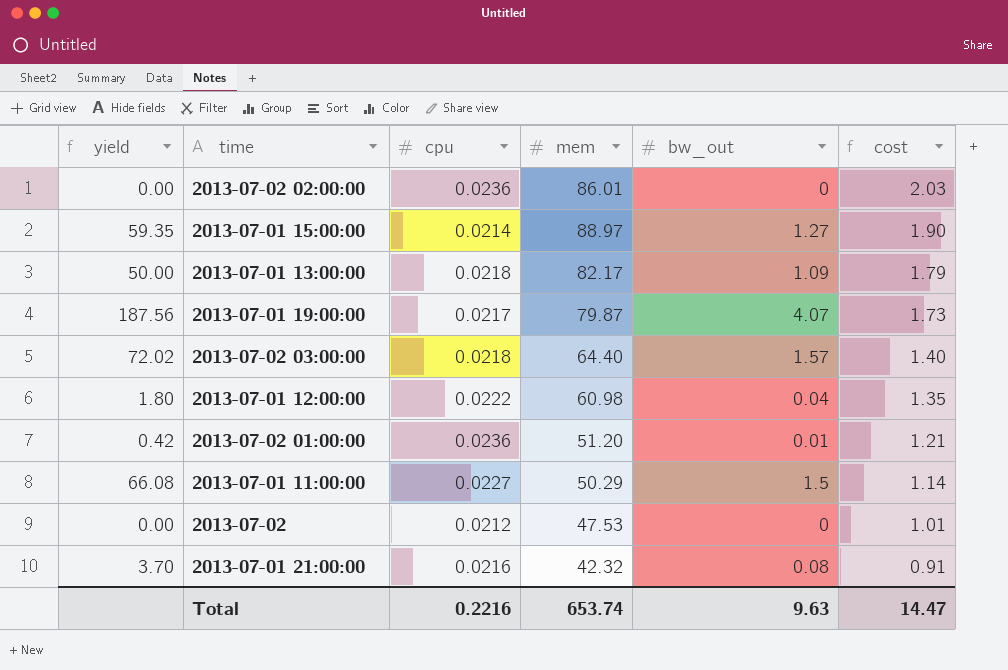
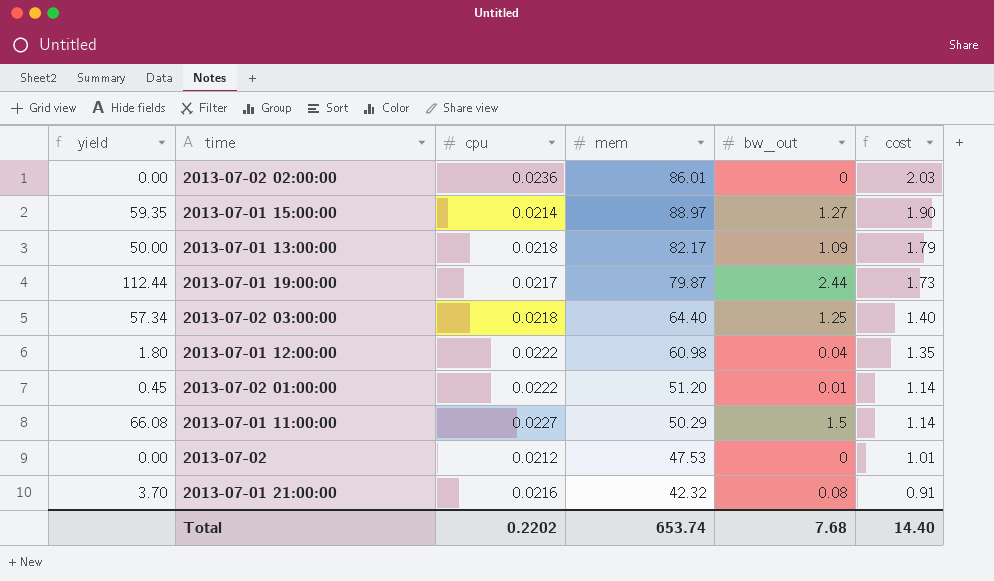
2013-07-01 19:00:00 | yield: 187.56 -> 112.44
2013-07-01 19:00:00 | bw_out: 4.07 -> 2.44
2013-07-02 03:00:00 | yield: 72.02 -> 57.34
2013-07-02 03:00:00 | bw_out: 1.57 -> 1.25
2013-07-02 01:00:00 | yield: 0.42 -> 0.45
2013-07-02 01:00:00 | cpu: 0.0236 -> 0.0222
2013-07-02 01:00:00 | cost: 1.21 -> 1.14
Total | cpu: 0.2216 -> 0.2202
Total | bw_out: 9.63 -> 7.68
Total | cost: 14.47 -> 14.40

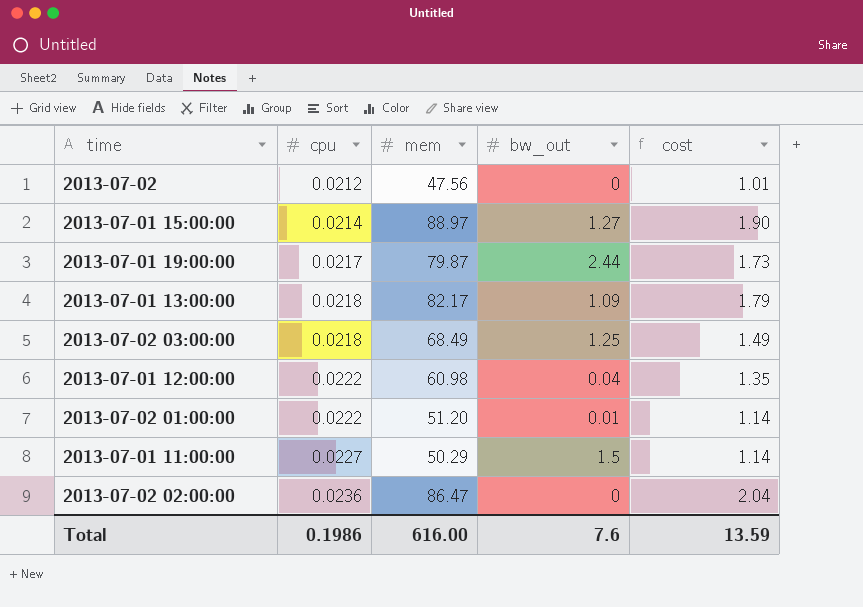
row order: cost descending -> cpu ascending
column yield | formula: [bw_out] / [cpu] -> none
row 2013-07-01 21:00:00: 3.70 | 0.0216 | 42.32 | 0.08 | 0.91 -> none
2013-07-02 | mem: 47.53 -> 47.56
2013-07-02 03:00:00 | mem: 64.40 -> 68.49
2013-07-02 03:00:00 | cost: 1.40 -> 1.49
2013-07-02 02:00:00 | mem: 86.01 -> 86.47
2013-07-02 02:00:00 | cost: 2.03 -> 2.04
Total | cpu: 0.2202 -> 0.1986
Total | mem: 653.74 -> 616.00
Total | bw_out: 7.68 -> 7.6
Total | cost: 14.40 -> 13.59

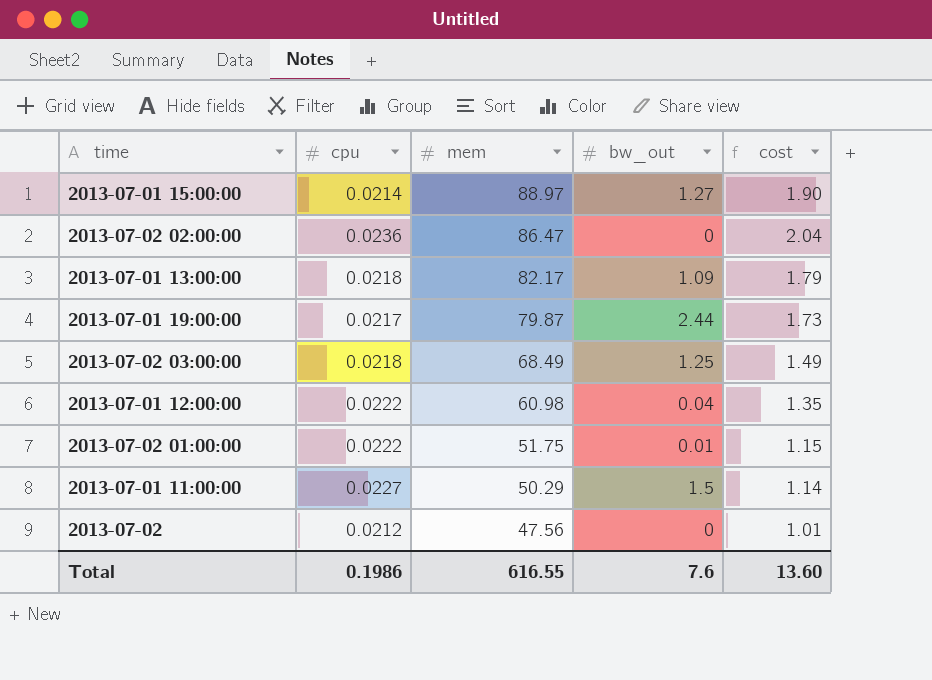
row order: cpu ascending -> mem descending
2013-07-02 01:00:00 | mem: 51.20 -> 51.75
2013-07-02 01:00:00 | cost: 1.14 -> 1.15
Total | mem: 616.00 -> 616.55
Total | cost: 13.59 -> 13.60

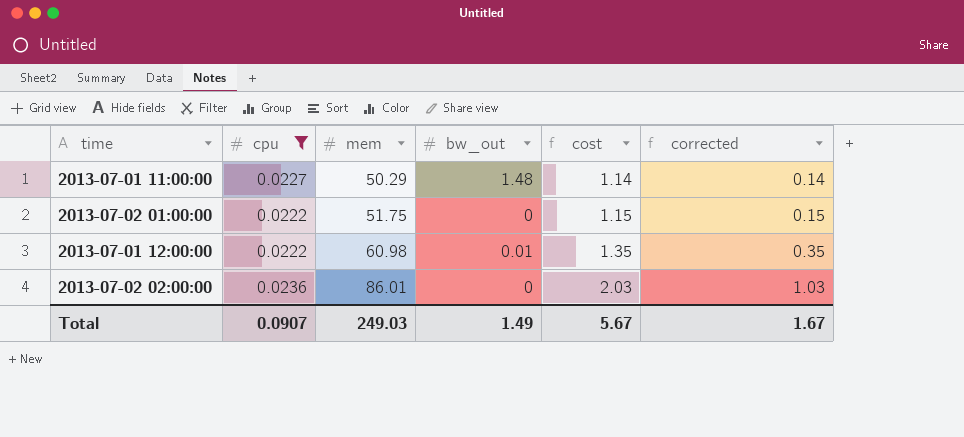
filter: none -> cpu >= 0.0222
row order: mem descending -> mem ascending
column corrected | formula: none -> [cost] - 1
2013-07-01 11:00:00 | bw_out: 1.5 -> 1.48
2013-07-02 01:00:00 | bw_out: 0.01 -> 0
2013-07-01 12:00:00 | bw_out: 0.04 -> 0.01
2013-07-02 02:00:00 | mem: 86.47 -> 86.01
2013-07-02 02:00:00 | cost: 2.04 -> 2.03
Total | cpu: 0.1986 -> 0.0907
Total | mem: 616.55 -> 249.03
Total | bw_out: 7.6 -> 1.49
Total | cost: 13.60 -> 5.67

